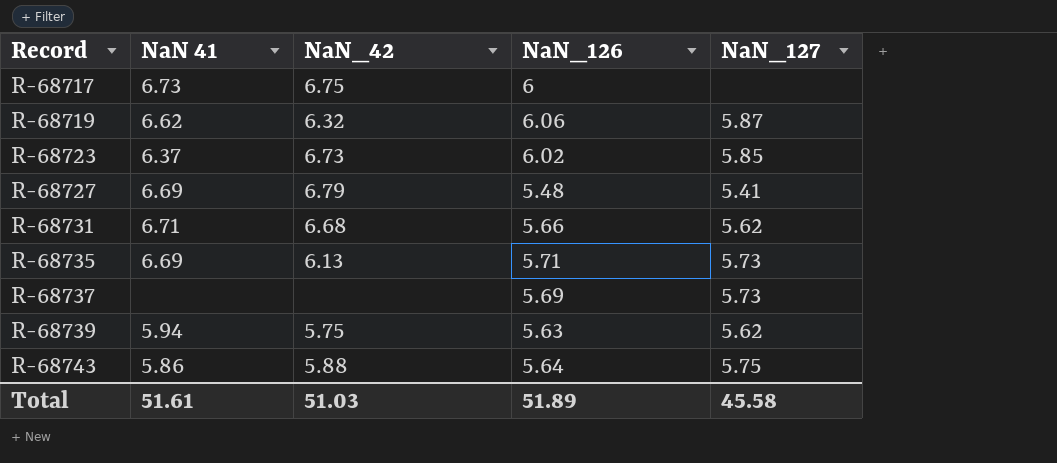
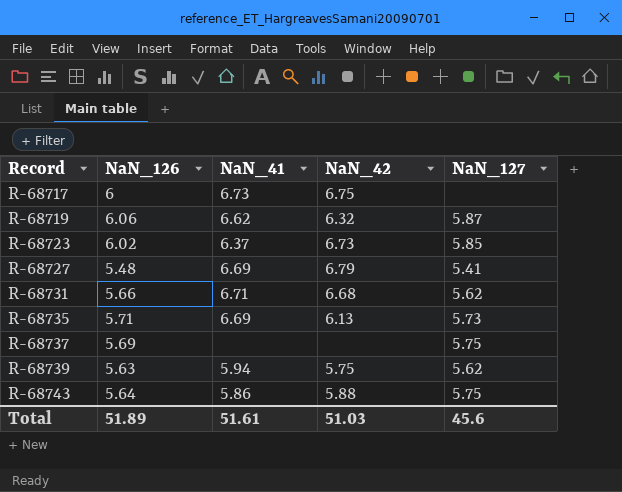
column NaN_126 | position: 4 -> 2
column name: NaN 41 -> NaN_41
R-68737 | NaN_127: 5.73 -> 5.75
Total | NaN_127: 45.58 -> 45.6

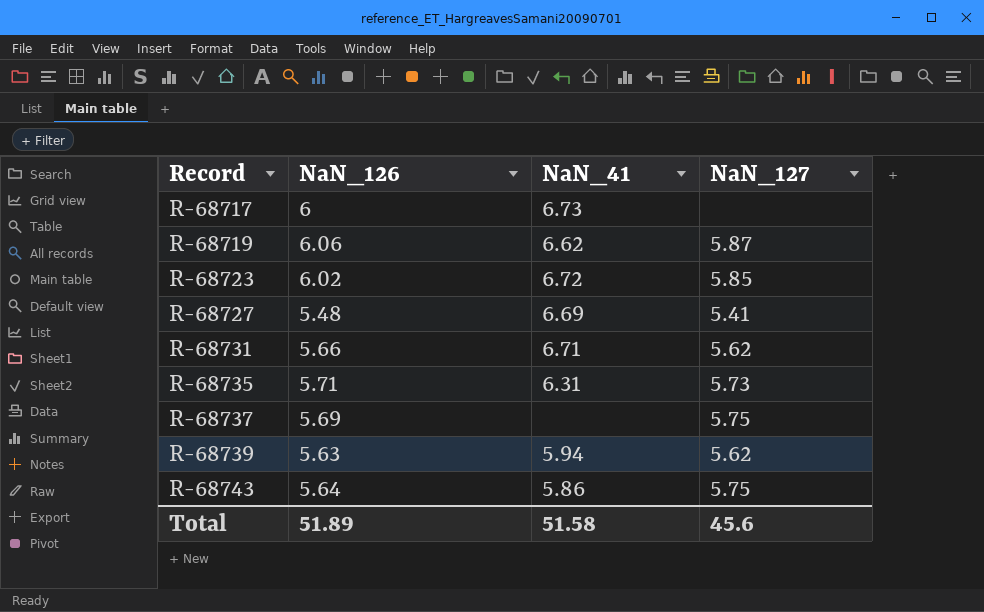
column NaN_42 | position: 4 -> none
R-68723 | NaN_41: 6.37 -> 6.72
R-68735 | NaN_41: 6.69 -> 6.31
Total | NaN_41: 51.61 -> 51.58

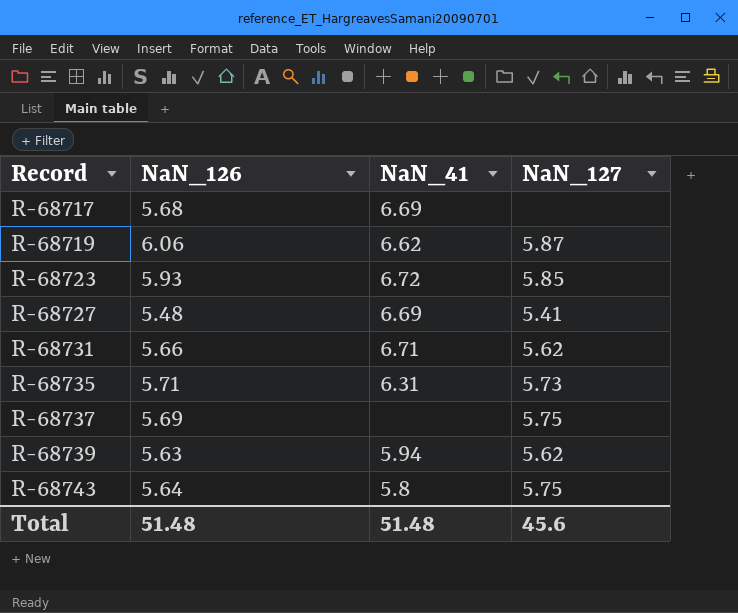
R-68717 | NaN_126: 6 -> 5.68
R-68717 | NaN_41: 6.73 -> 6.69
R-68723 | NaN_126: 6.02 -> 5.93
R-68743 | NaN_41: 5.86 -> 5.8
Total | NaN_126: 51.89 -> 51.48
Total | NaN_41: 51.58 -> 51.48

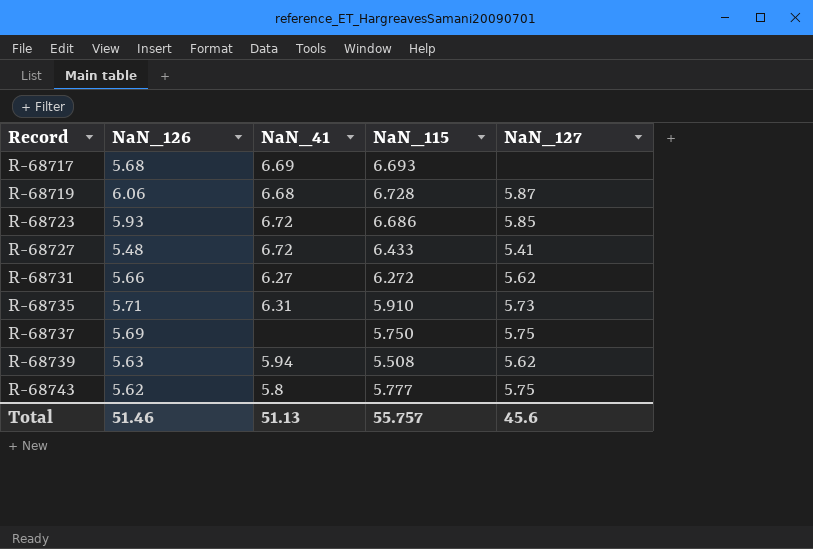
column NaN_115 | position: none -> 4
R-68719 | NaN_41: 6.62 -> 6.68
R-68727 | NaN_41: 6.69 -> 6.72
R-68731 | NaN_41: 6.71 -> 6.27
R-68743 | NaN_126: 5.64 -> 5.62
Total | NaN_126: 51.48 -> 51.46
Total | NaN_41: 51.48 -> 51.13

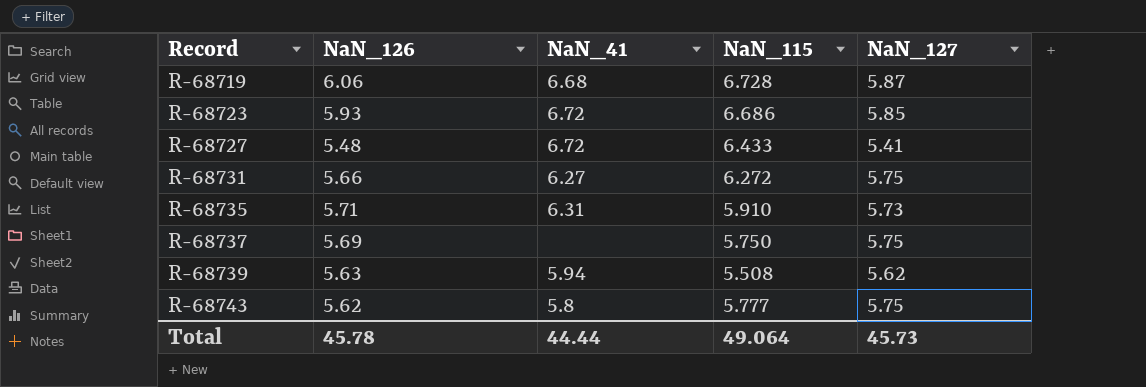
row R-68717: 5.68 | 6.69 | 6.693 | none -> none
R-68731 | NaN_127: 5.62 -> 5.75
Total | NaN_126: 51.46 -> 45.78
Total | NaN_41: 51.13 -> 44.44
Total | NaN_115: 55.757 -> 49.064
Total | NaN_127: 45.6 -> 45.73

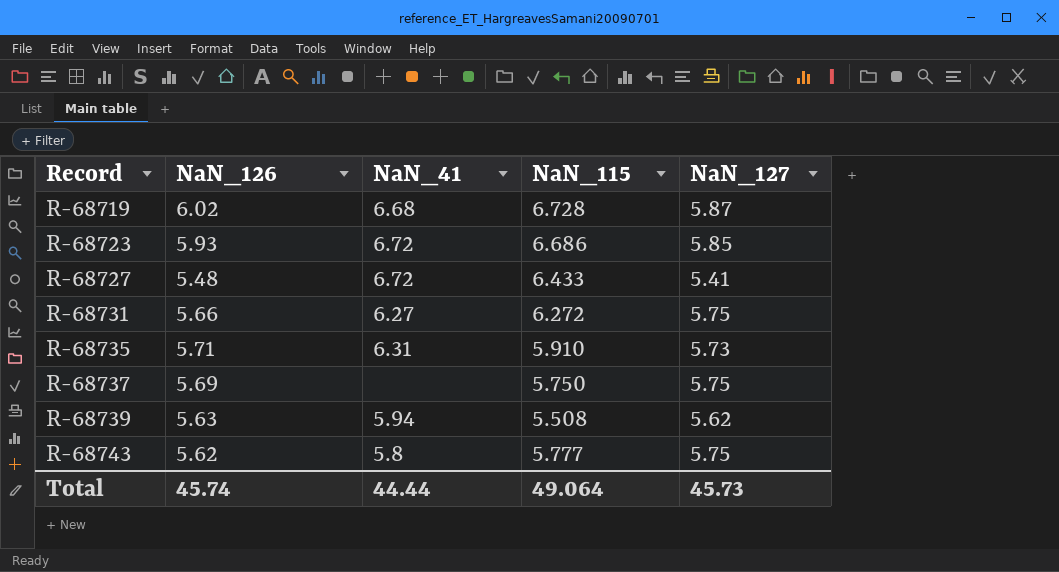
R-68719 | NaN_126: 6.06 -> 6.02
Total | NaN_126: 45.78 -> 45.74

